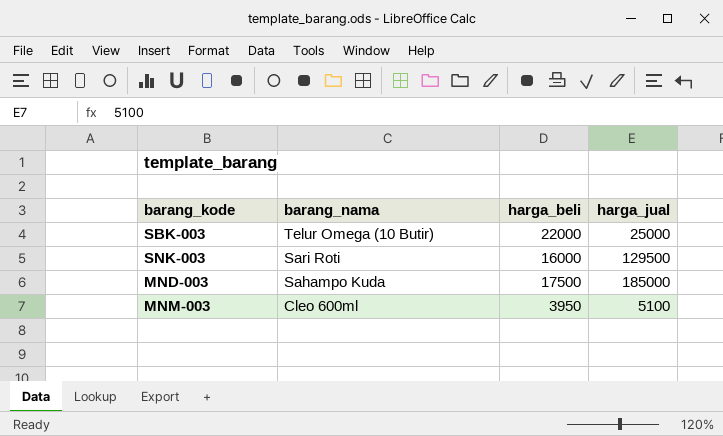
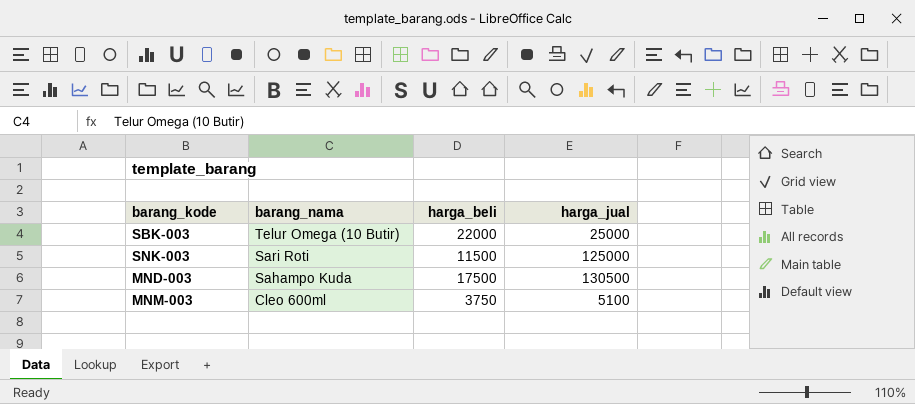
SNK-003 | harga_beli: 16000 -> 11500
SNK-003 | harga_jual: 129500 -> 125000
MND-003 | harga_jual: 185000 -> 130500
MNM-003 | harga_beli: 3950 -> 3750

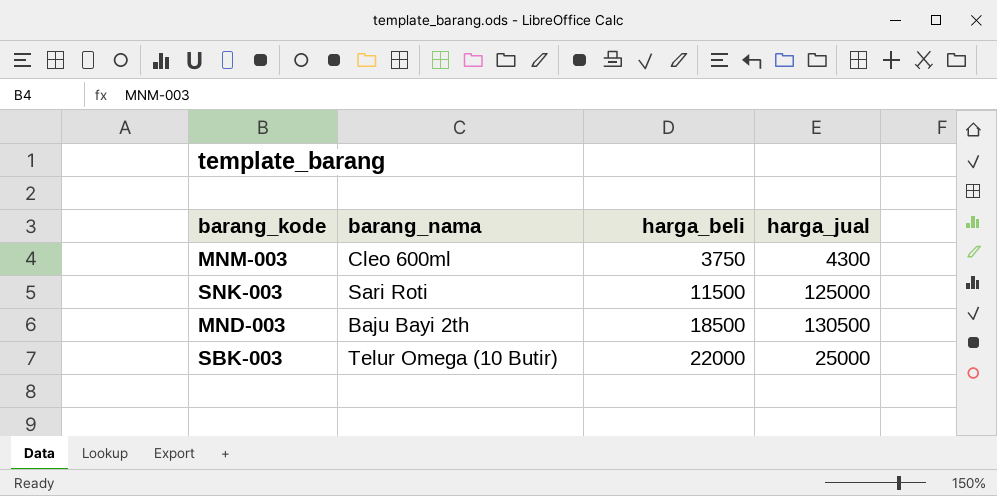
row order: barang_nama descending -> harga_beli ascending
MNM-003 | harga_jual: 5100 -> 4300
MND-003 | barang_nama: Sahampo Kuda -> Baju Bayi 2th
MND-003 | harga_beli: 17500 -> 18500

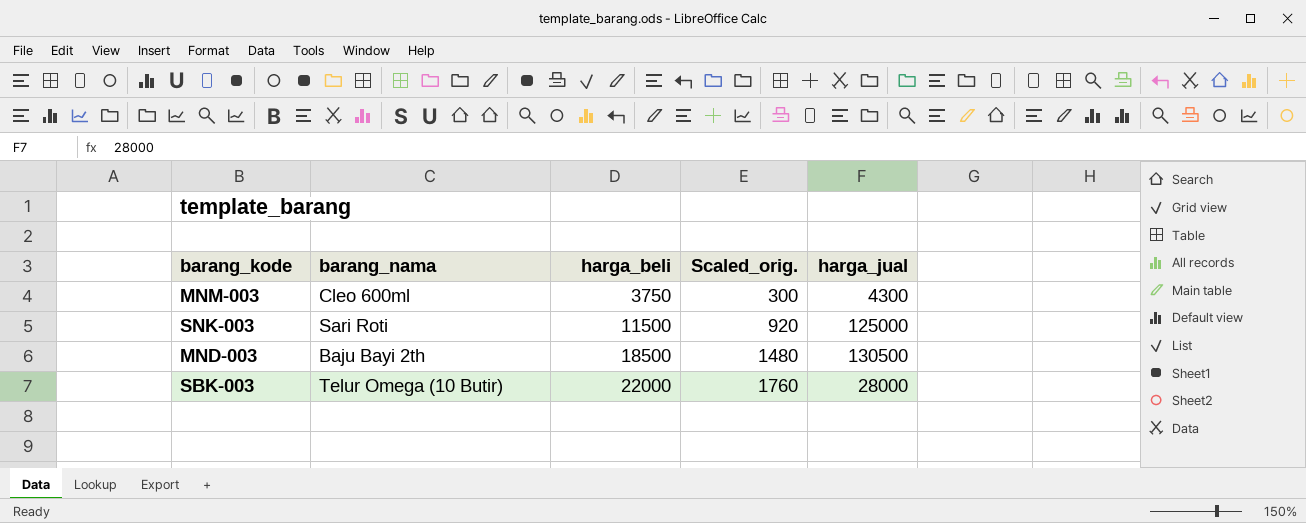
column Scaled_orig. | formula: none -> [harga_beli] * 0.08
SBK-003 | harga_jual: 25000 -> 28000

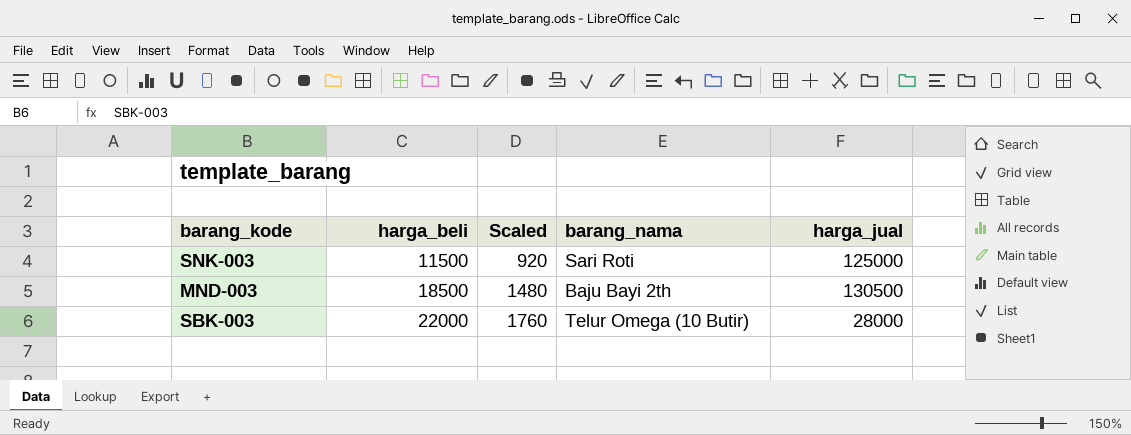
column name: Scaled_orig. -> Scaled
column barang_nama | position: 2 -> 4
row MNM-003: Cleo 600ml | 3750 | 300 | 4300 -> none

